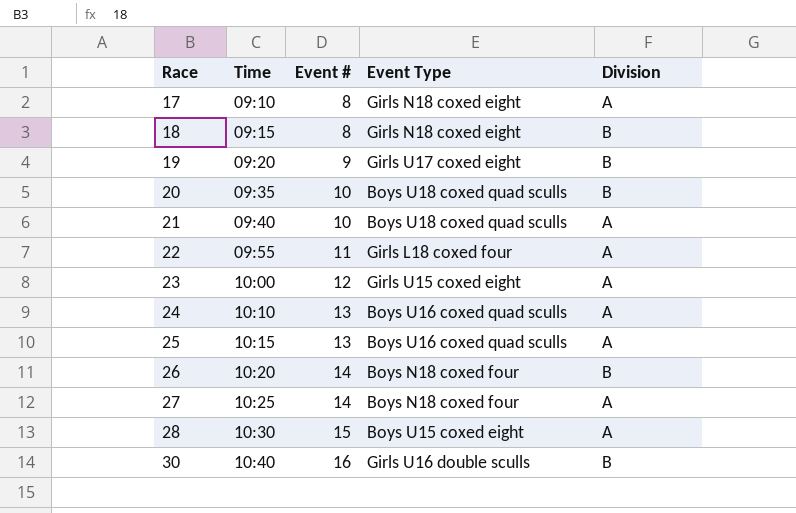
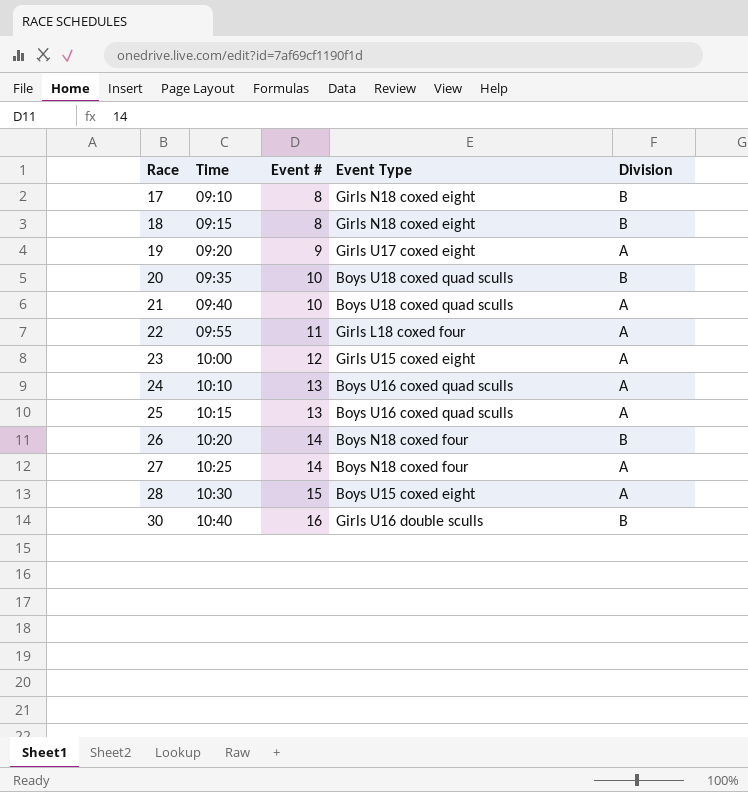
17 | Division: A -> B
19 | Division: B -> A

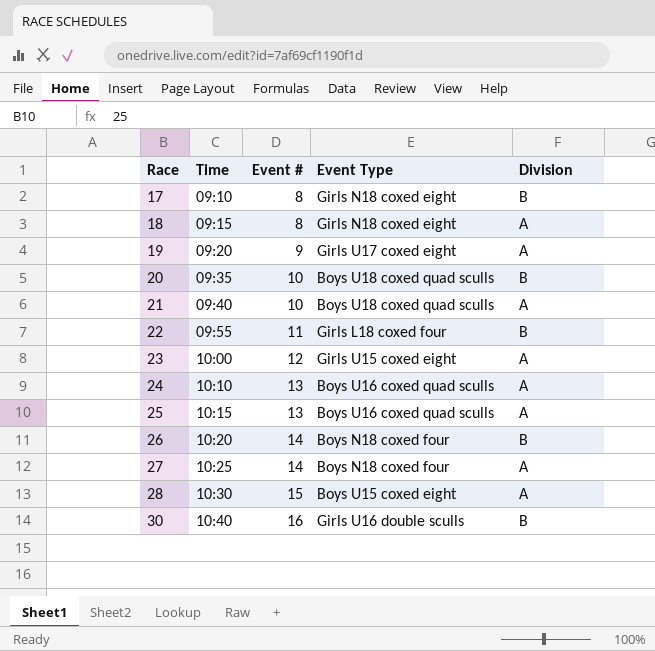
18 | Division: B -> A
22 | Division: A -> B

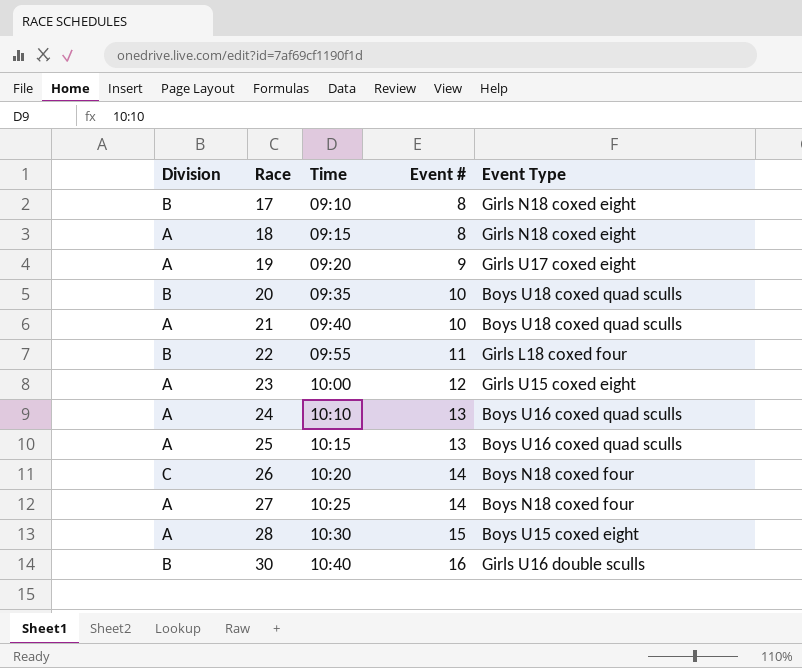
column Division | position: 5 -> 1
26 | Division: B -> C

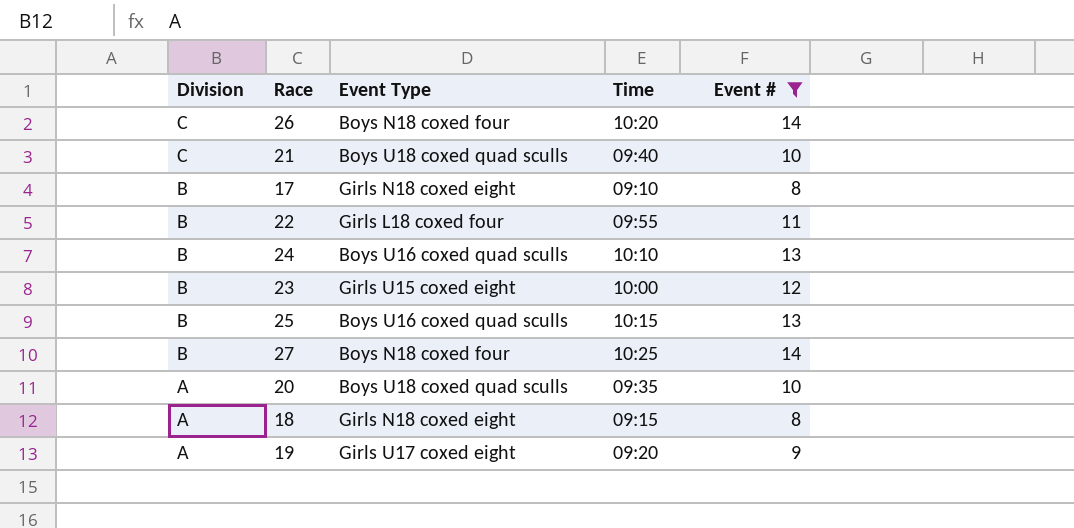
filter: none -> Event # <= 14
row order: Race ascending -> Division descending
column Event Type | position: 5 -> 3
21 | Division: A -> C
24 | Division: A -> B
23 | Division: A -> B
25 | Division: A -> B
27 | Division: A -> B
20 | Division: B -> A

